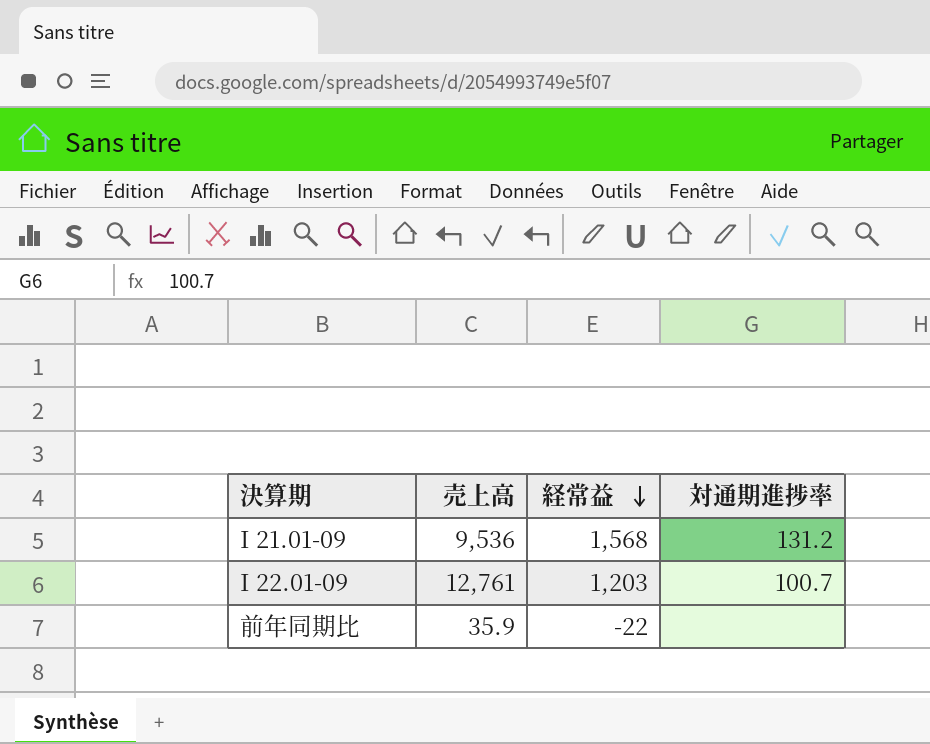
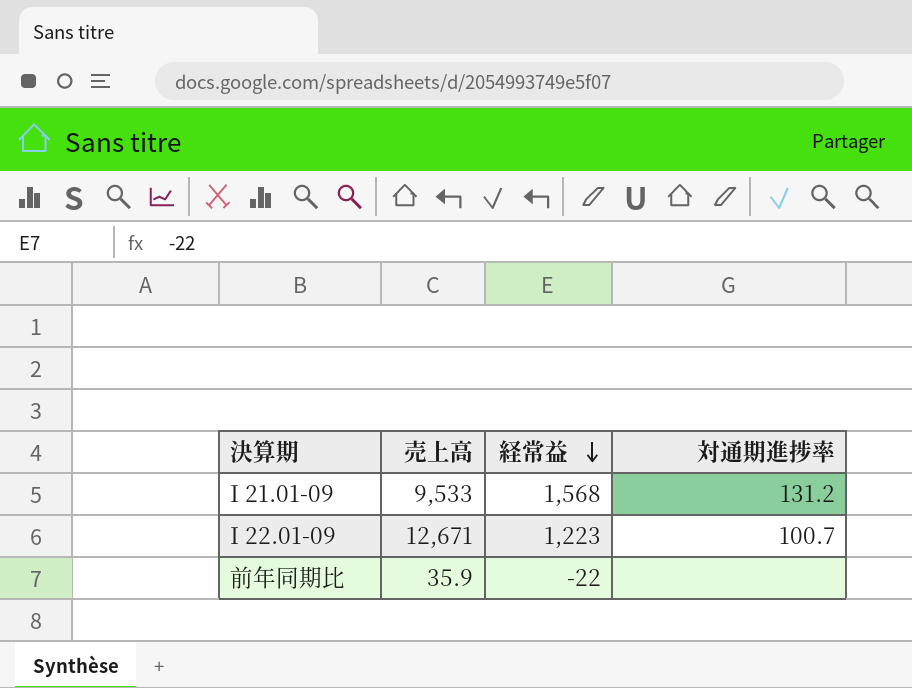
I 21.01-09 | 売上高: 9,536 -> 9,533
I 22.01-09 | 売上高: 12,761 -> 12,671
I 22.01-09 | 経常益: 1,203 -> 1,223

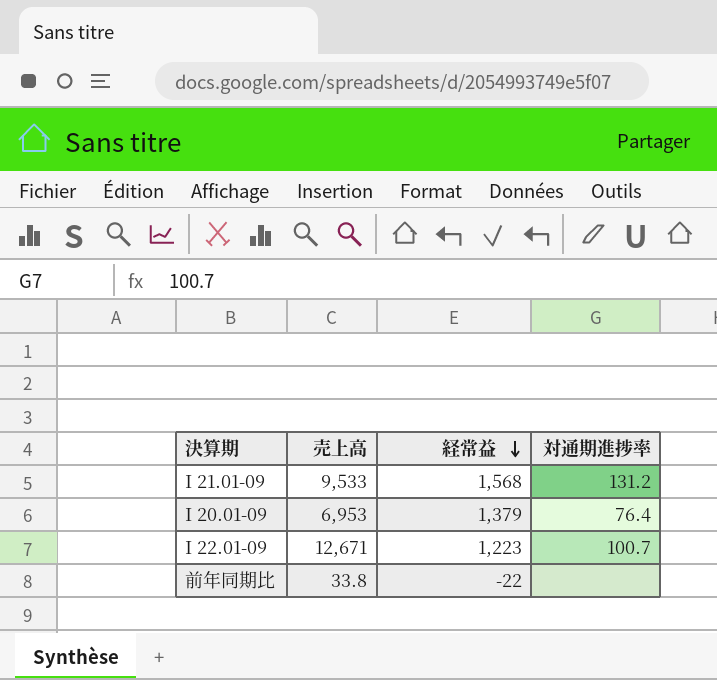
row I 20.01-09: none -> 6,953 | 1,379 | 76.4
前年同期比 | 売上高: 35.9 -> 33.8

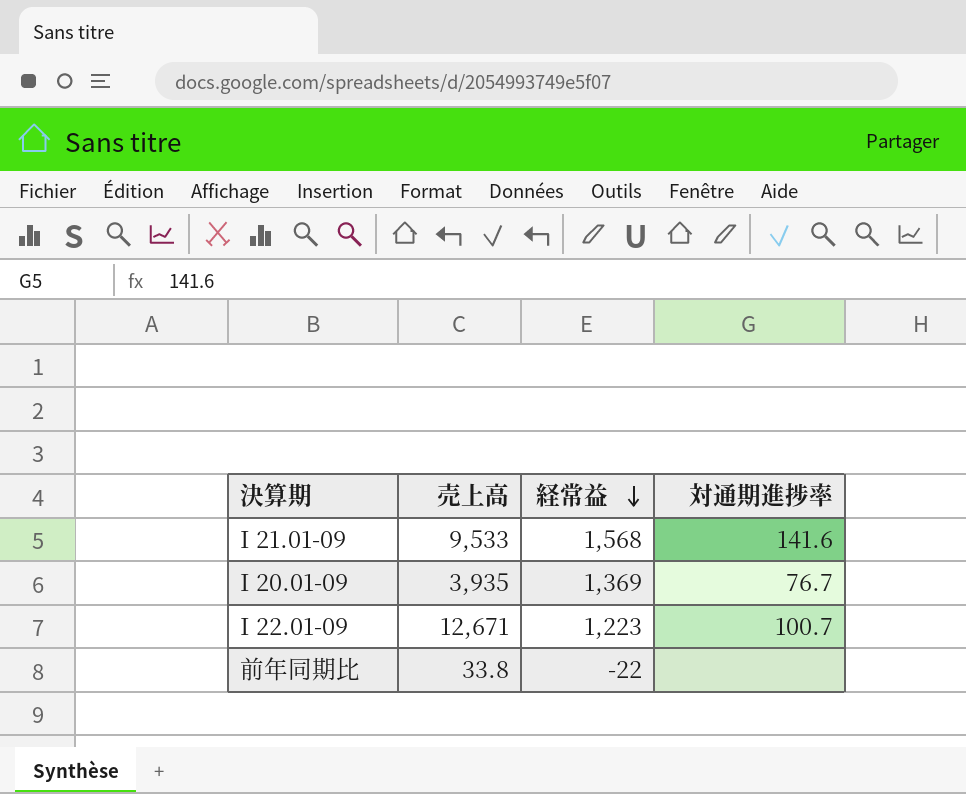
I 21.01-09 | 対通期進捗率: 131.2 -> 141.6
I 20.01-09 | 売上高: 6,953 -> 3,935
I 20.01-09 | 経常益: 1,379 -> 1,369
I 20.01-09 | 対通期進捗率: 76.4 -> 76.7

